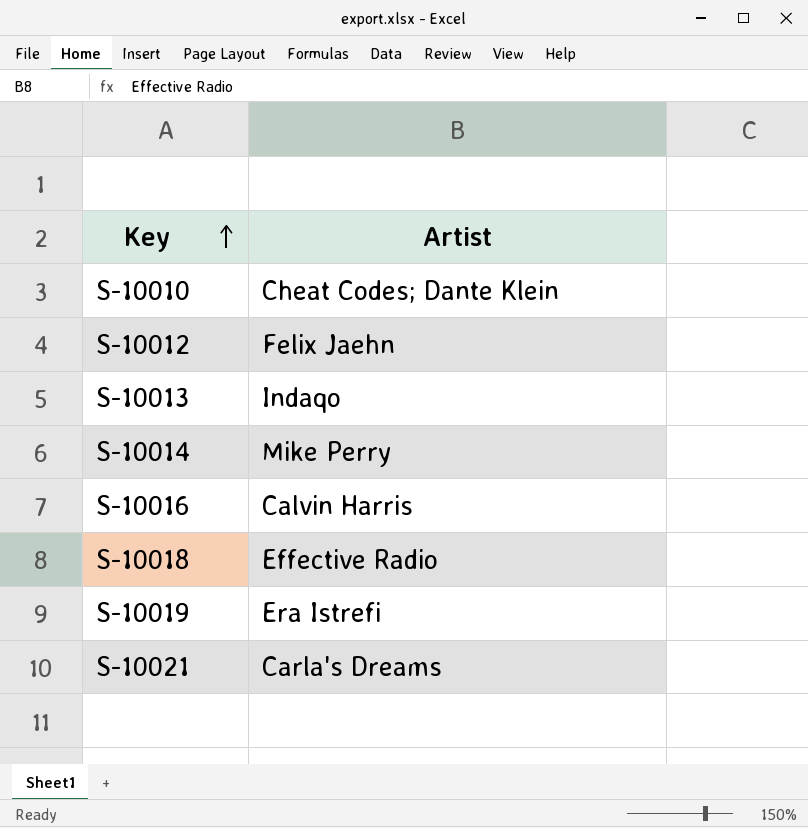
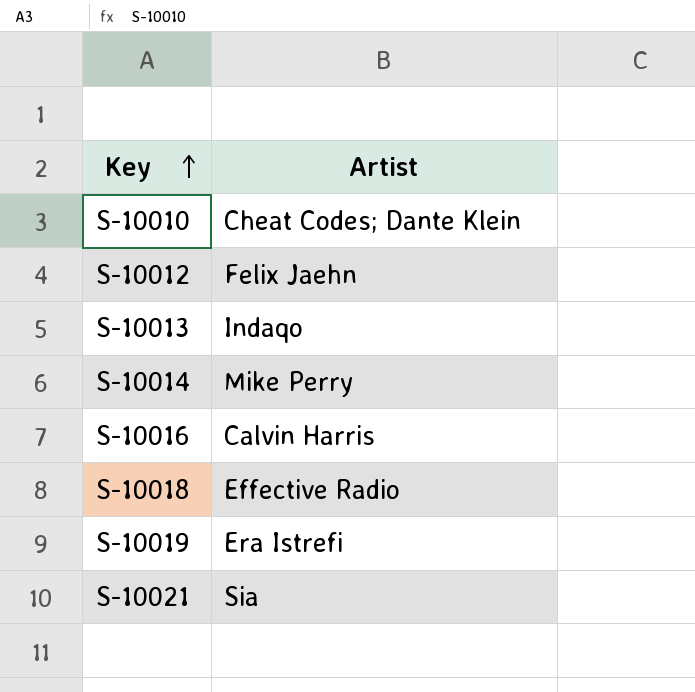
S-10021 | Artist: Carla's Dreams -> Sia

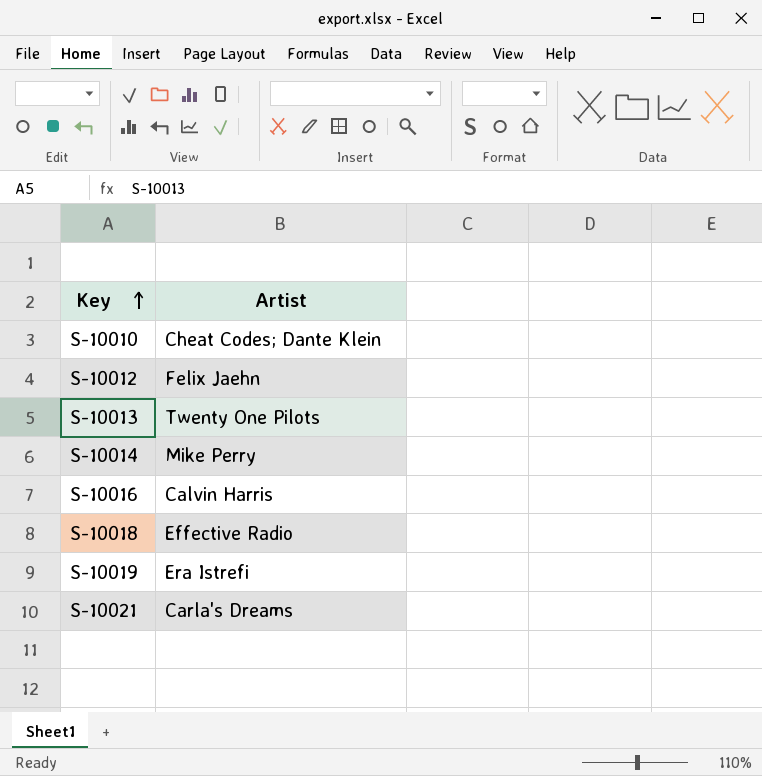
S-10013 | Artist: Indaqo -> Twenty One Pilots
S-10021 | Artist: Sia -> Carla's Dreams

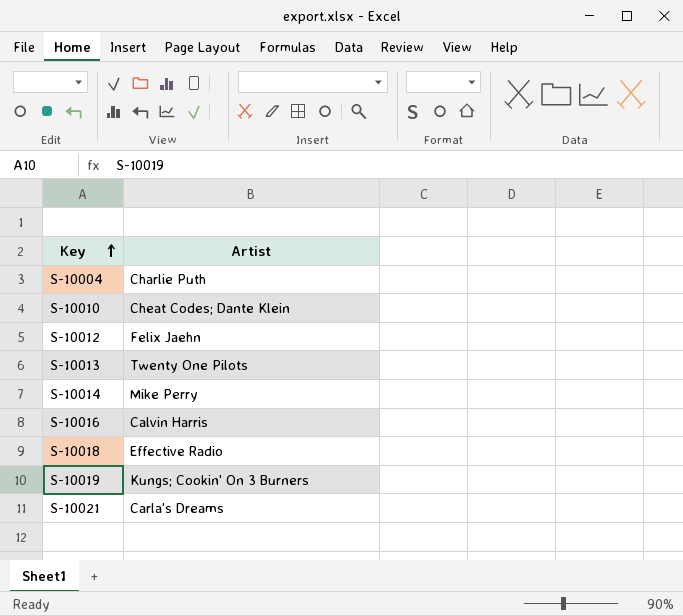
row S-10004: none -> Charlie Puth
S-10019 | Artist: Era Istrefi -> Kungs; Cookin' On 3 Burners

